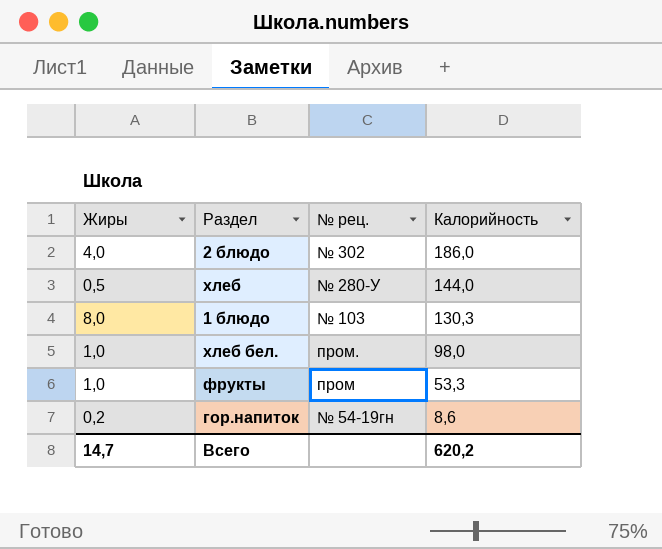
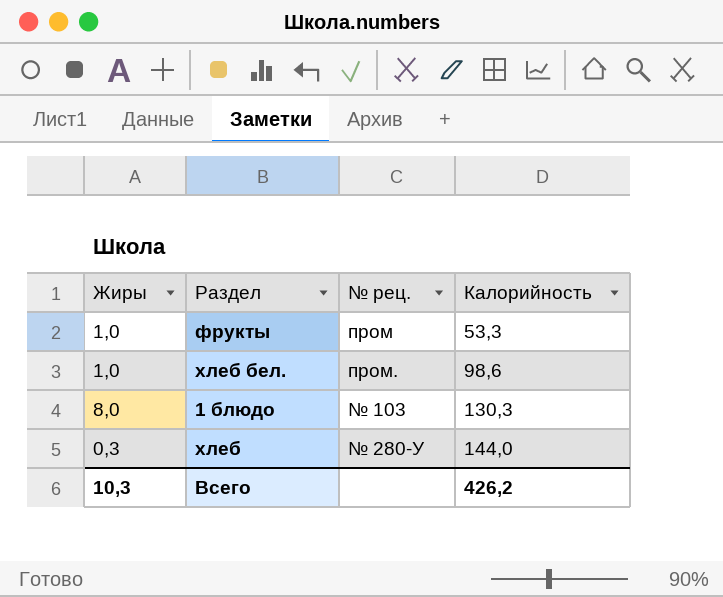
row order: Калорийность descending -> Калорийность ascending
row 2 блюдо: 4,0 | № 302 | 186,0 -> none
row гор.напиток: 0,2 | № 54-19гн | 8,6 -> none
хлеб бел. | Калорийность: 98,0 -> 98,6
хлеб | Жиры: 0,5 -> 0,3
Всего | Жиры: 14,7 -> 10,3
Всего | Калорийность: 620,2 -> 426,2

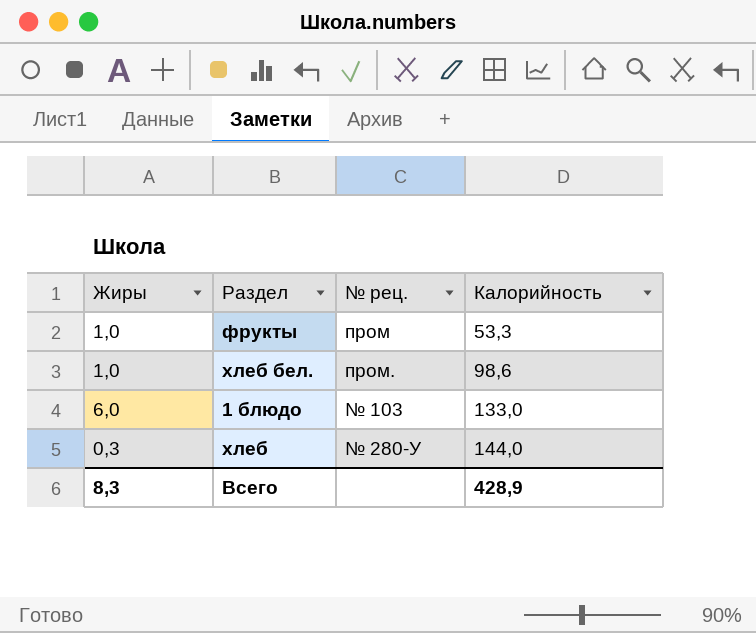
1 блюдо | Жиры: 8,0 -> 6,0
1 блюдо | Калорийность: 130,3 -> 133,0
Всего | Жиры: 10,3 -> 8,3
Всего | Калорийность: 426,2 -> 428,9

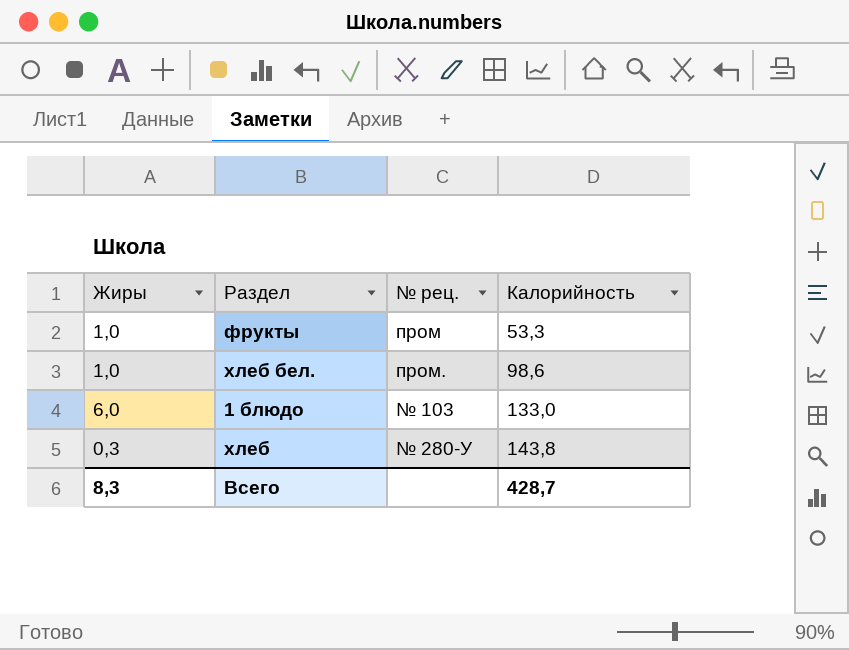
хлеб | Калорийность: 144,0 -> 143,8
Всего | Калорийность: 428,9 -> 428,7

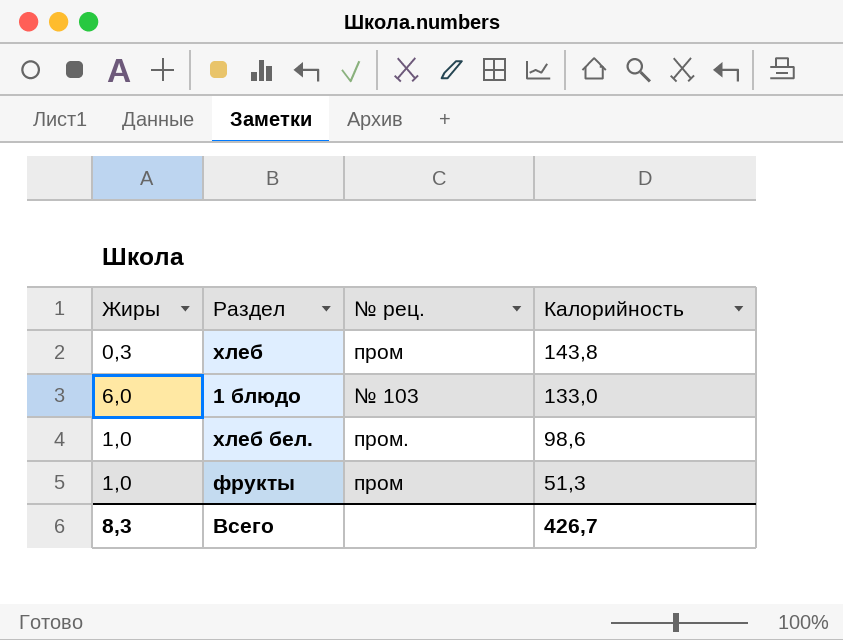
row order: Калорийность ascending -> Калорийность descending
хлеб | № рец.: № 280-У -> пром
фрукты | Калорийность: 53,3 -> 51,3
Всего | Калорийность: 428,7 -> 426,7

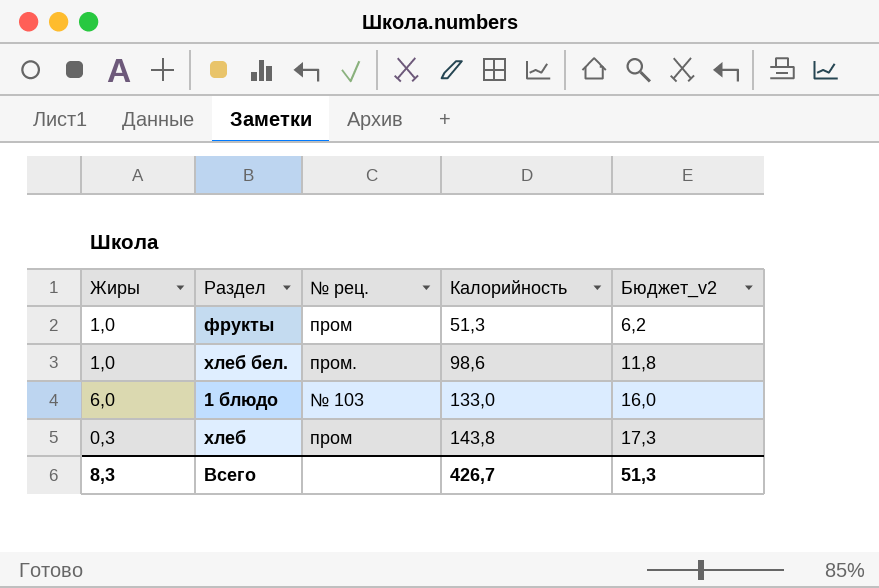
row order: Калорийность descending -> Калорийность ascending
column Бюджет_v2 | formula: none -> [Калорийность] * 0,12

